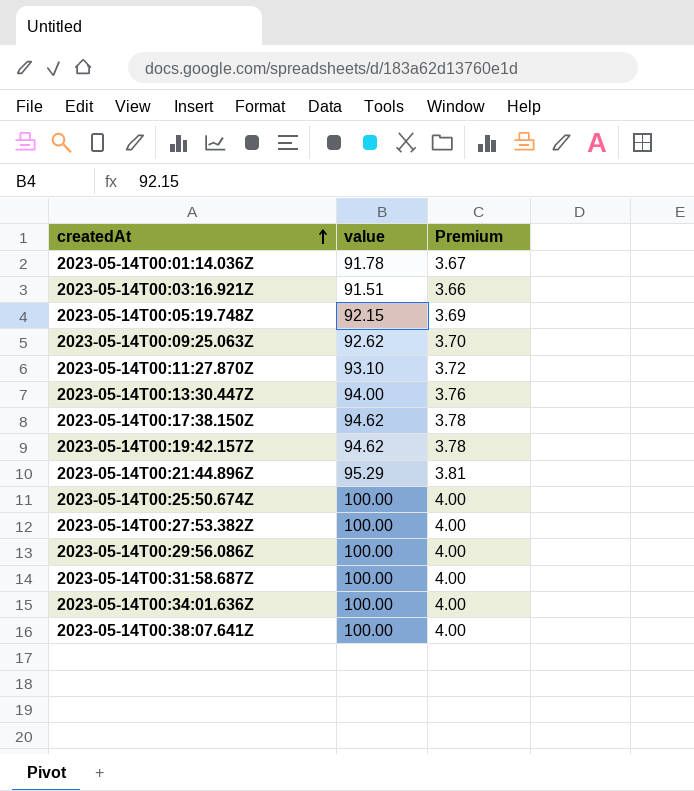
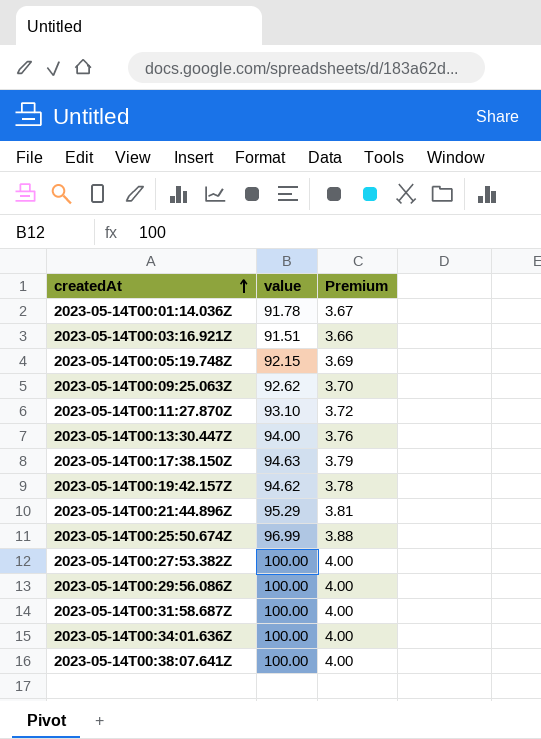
2023-05-14T00:17:38.150Z | value: 94.62 -> 94.63
2023-05-14T00:17:38.150Z | Premium: 3.78 -> 3.79
2023-05-14T00:25:50.674Z | value: 100.00 -> 96.99
2023-05-14T00:25:50.674Z | Premium: 4.00 -> 3.88

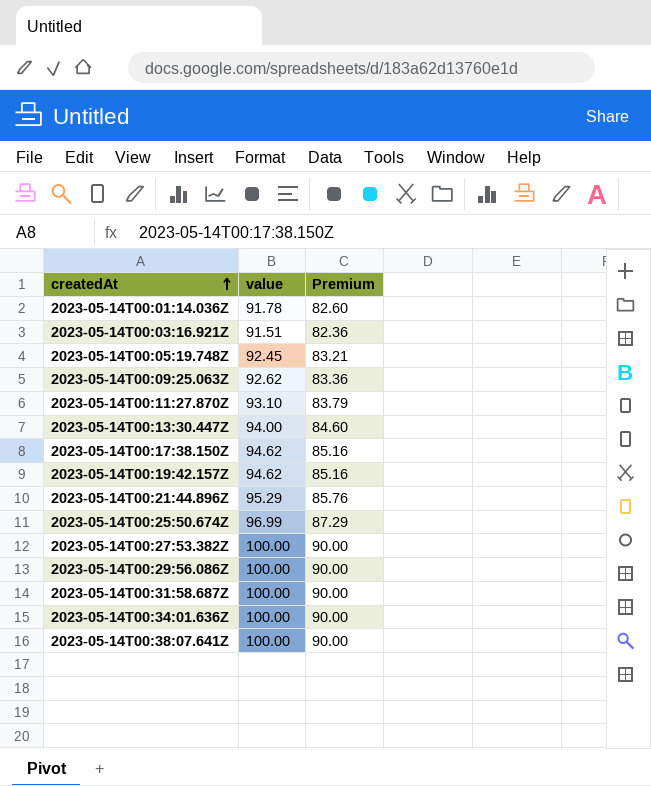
column Premium | formula: [value] * 0.04 -> [value] * 0.9
2023-05-14T00:05:19.748Z | value: 92.15 -> 92.45
2023-05-14T00:17:38.150Z | value: 94.63 -> 94.62

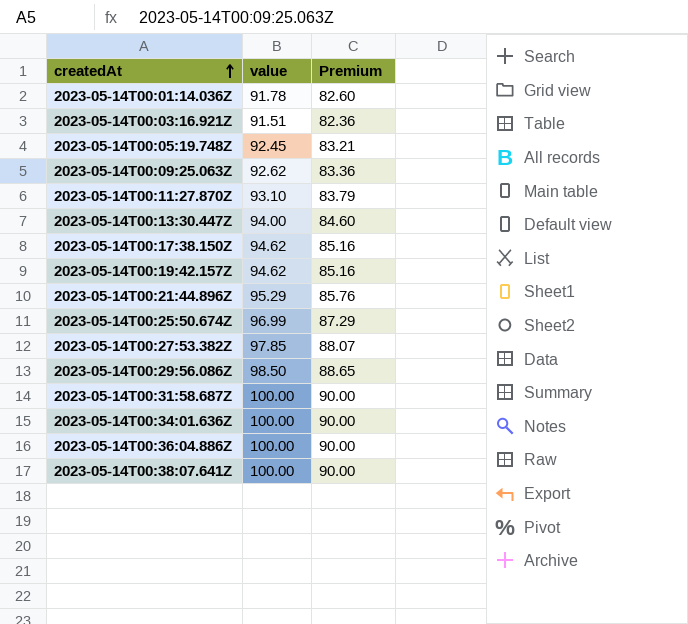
2023-05-14T00:27:53.382Z | value: 100.00 -> 97.85
2023-05-14T00:27:53.382Z | Premium: 90.00 -> 88.07
2023-05-14T00:29:56.086Z | value: 100.00 -> 98.50
2023-05-14T00:29:56.086Z | Premium: 90.00 -> 88.65
row 2023-05-14T00:36:04.886Z: none -> 100.00 | 90.00

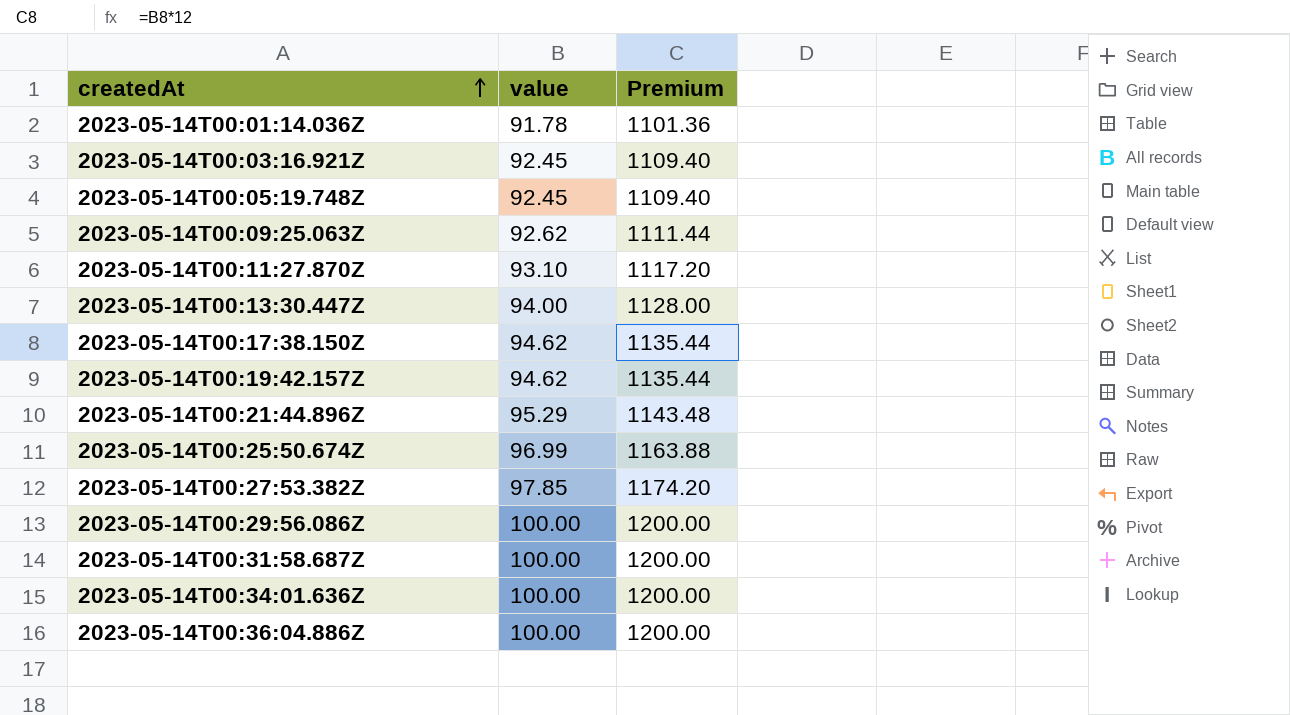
column Premium | formula: [value] * 0.9 -> [value] * 12
row 2023-05-14T00:38:07.641Z: 100.00 | 90.00 -> none
2023-05-14T00:03:16.921Z | value: 91.51 -> 92.45
2023-05-14T00:29:56.086Z | value: 98.50 -> 100.00

